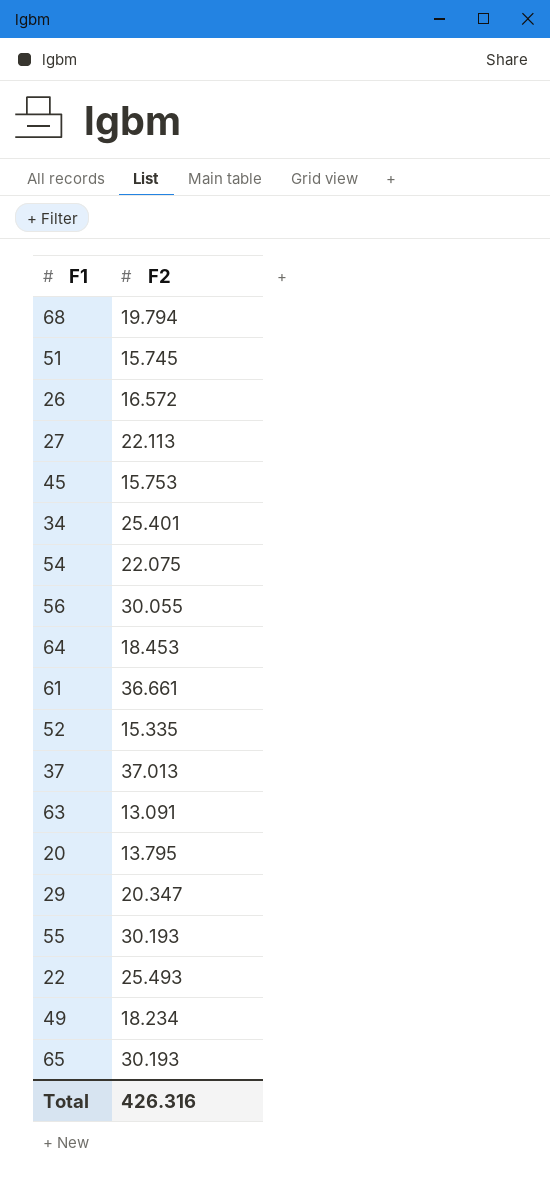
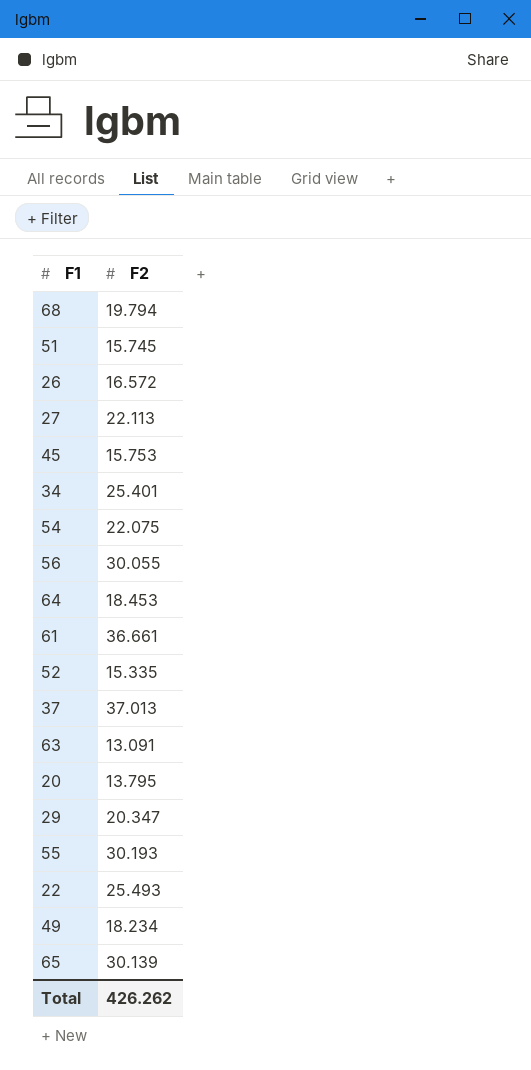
65 | F2: 30.193 -> 30.139
Total | F2: 426.316 -> 426.262

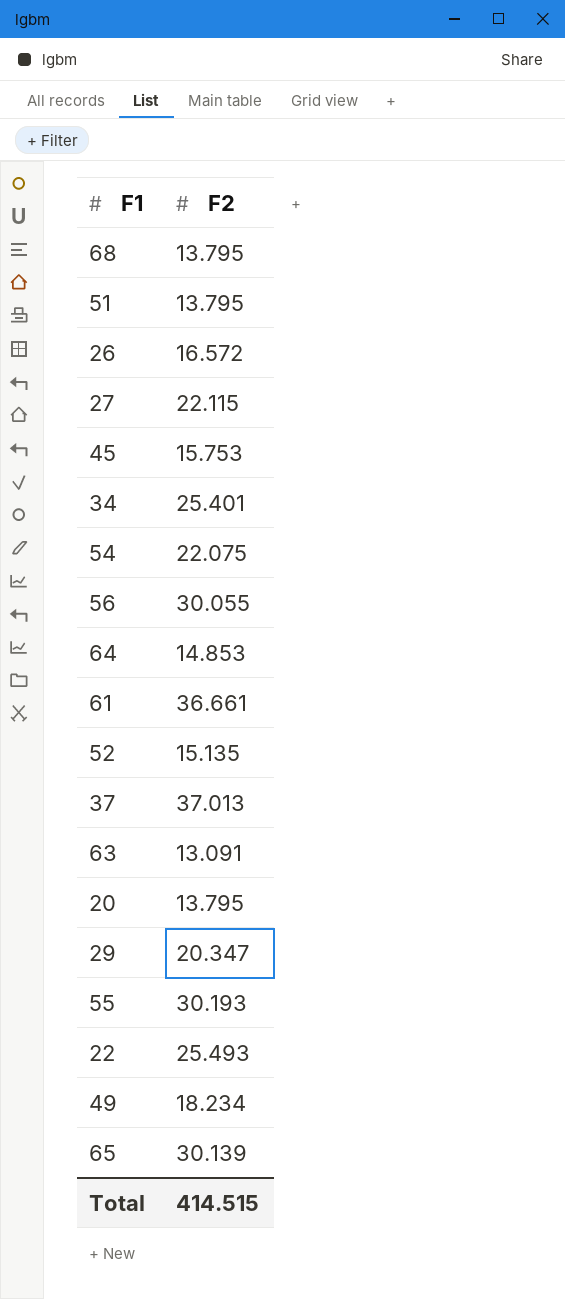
68 | F2: 19.794 -> 13.795
51 | F2: 15.745 -> 13.795
27 | F2: 22.113 -> 22.115
64 | F2: 18.453 -> 14.853
52 | F2: 15.335 -> 15.135
Total | F2: 426.262 -> 414.515

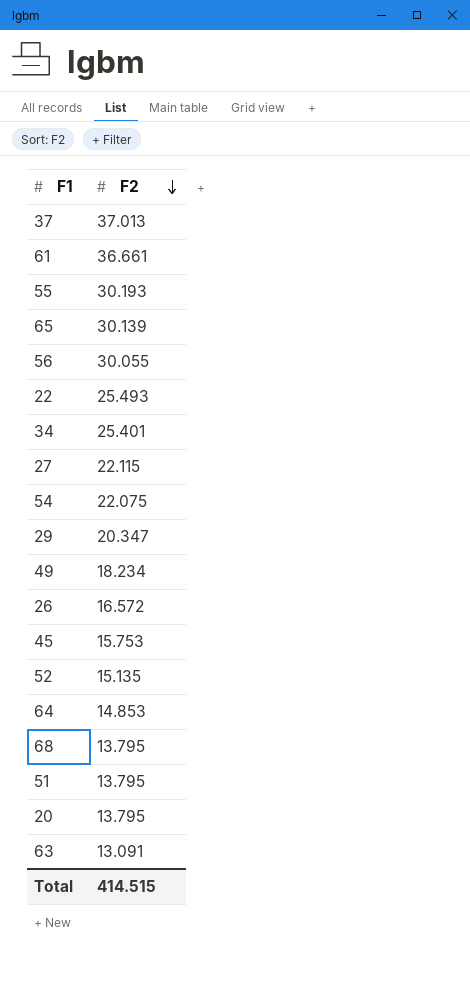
row order: none -> F2 descending

